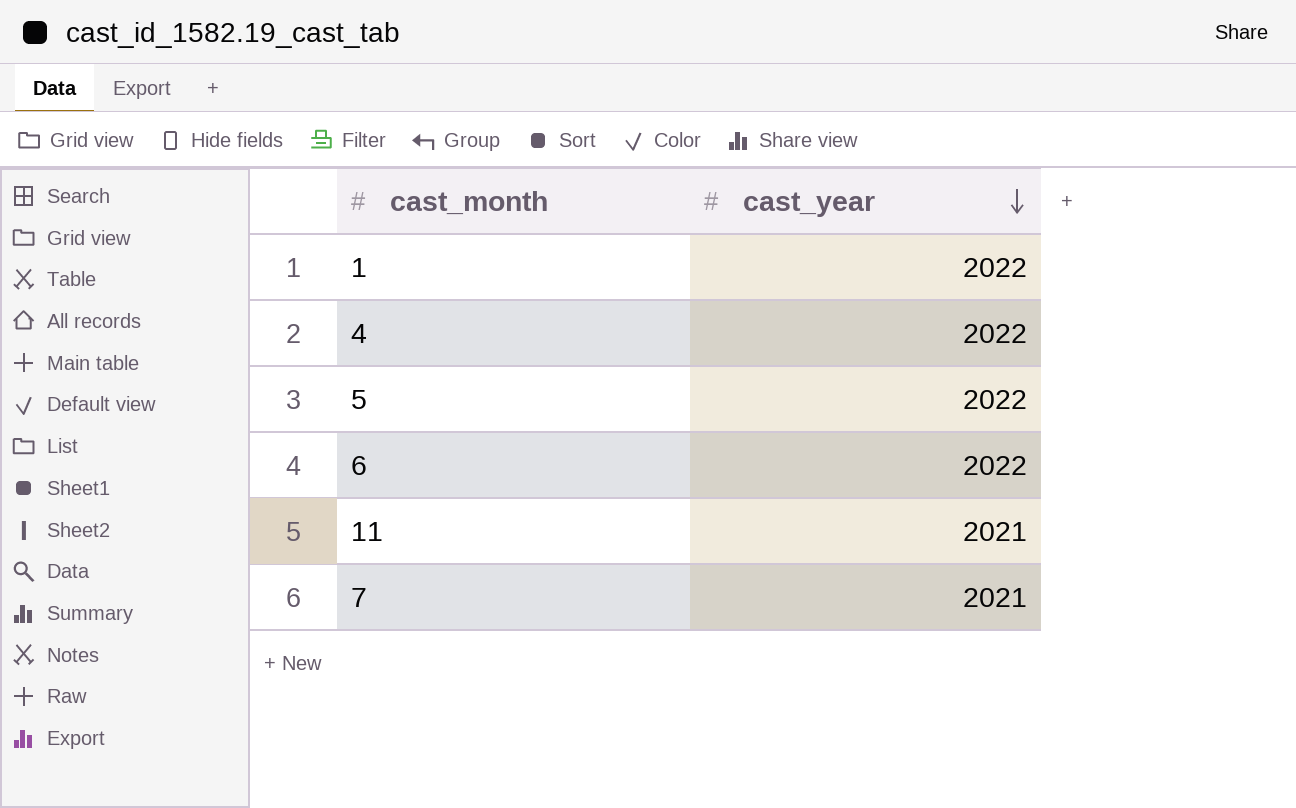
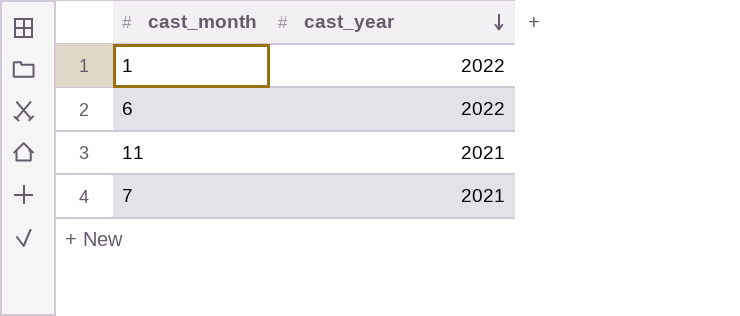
row 4: 2022 -> none
row 5: 2022 -> none

